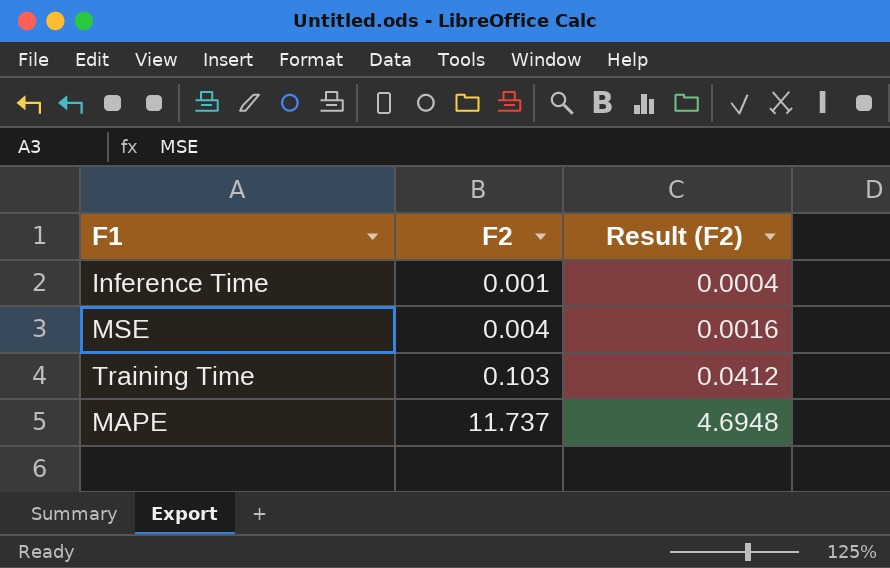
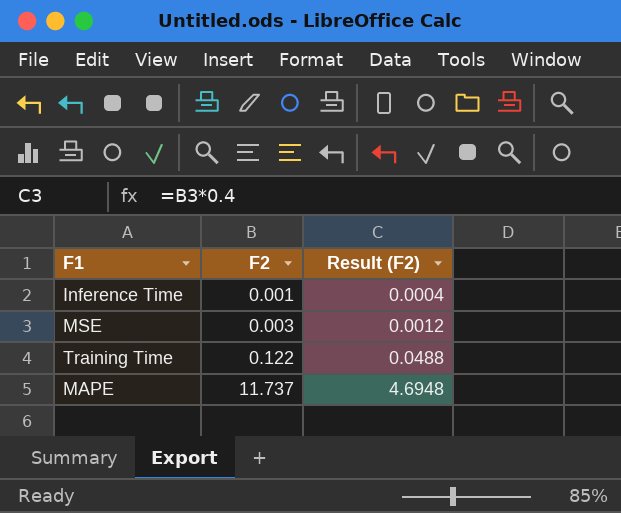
MSE | F2: 0.004 -> 0.003
MSE | Result (F2): 0.0016 -> 0.0012
Training Time | F2: 0.103 -> 0.122
Training Time | Result (F2): 0.0412 -> 0.0488

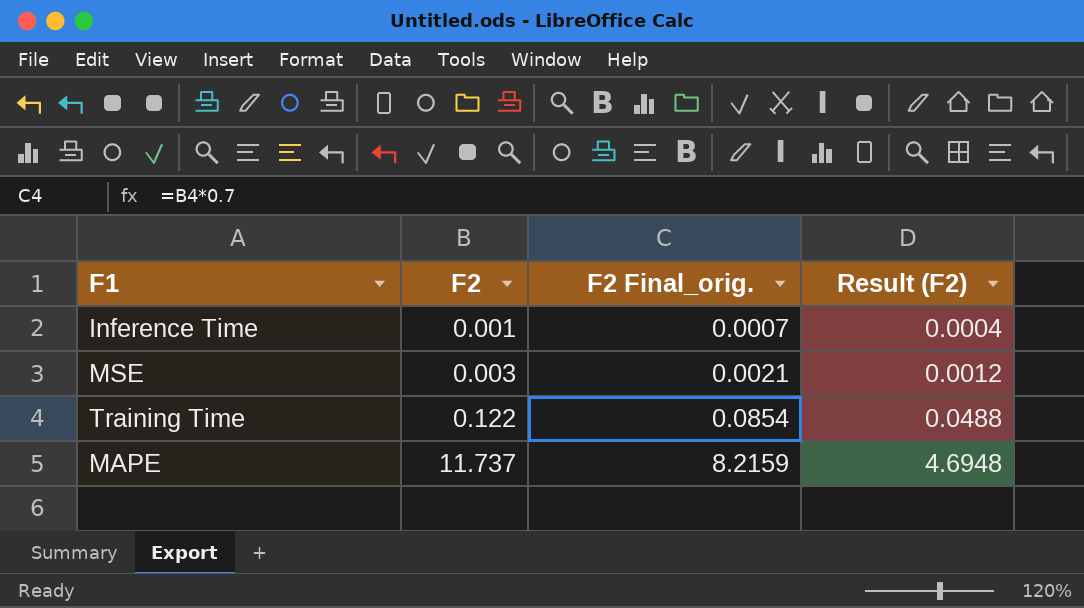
column F2 Final_orig. | formula: none -> [F2] * 0.7

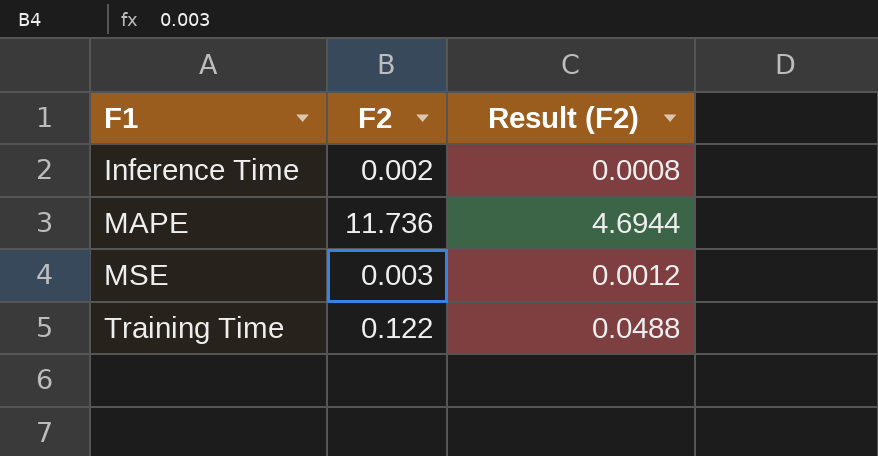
row order: F2 ascending -> F1 ascending
column F2 Final_orig. | formula: [F2] * 0.7 -> none
Inference Time | F2: 0.001 -> 0.002
Inference Time | Result (F2): 0.0004 -> 0.0008
MAPE | F2: 11.737 -> 11.736
MAPE | Result (F2): 4.6948 -> 4.6944

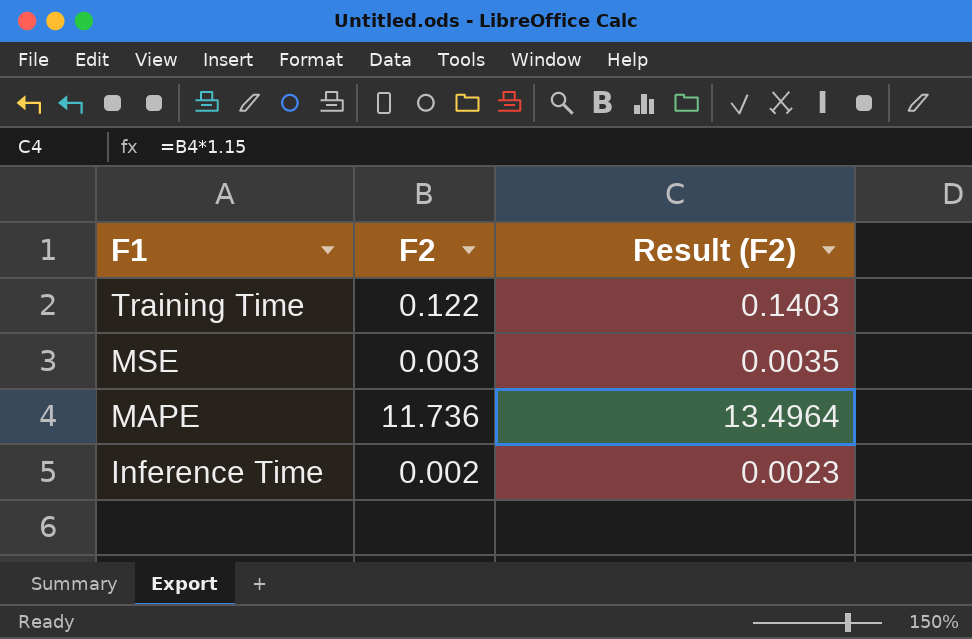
row order: F1 ascending -> F1 descending
column Result (F2) | formula: [F2] * 0.4 -> [F2] * 1.15

